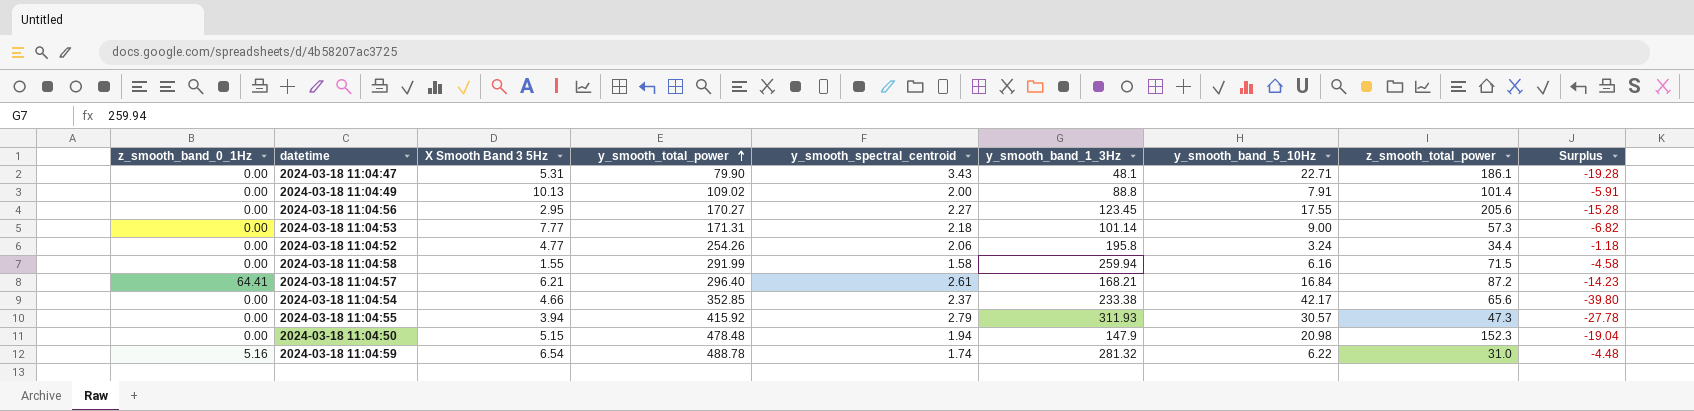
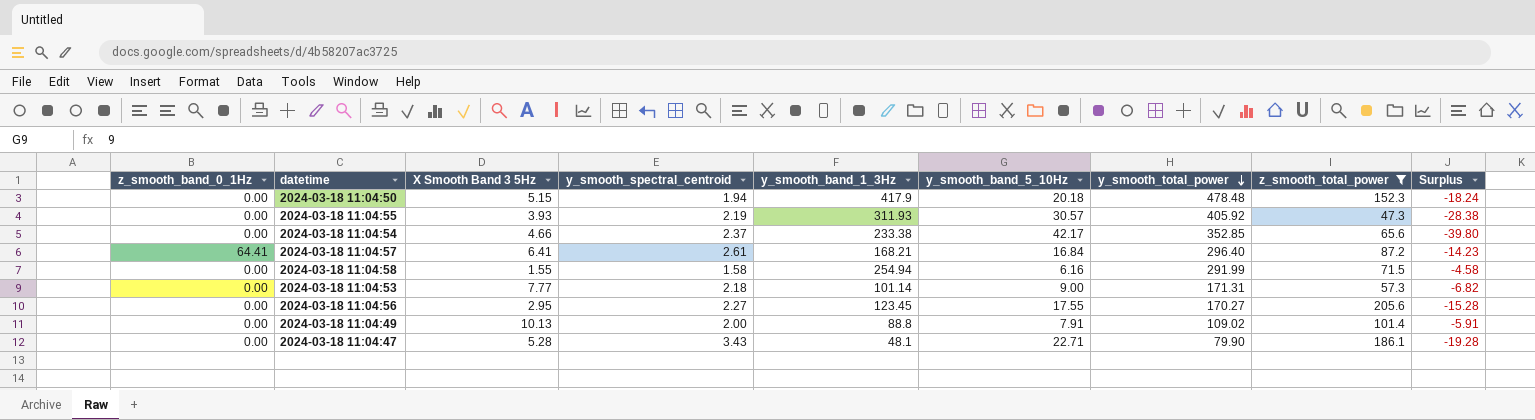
filter: none -> z_smooth_total_power >= 47.3
row order: y_smooth_total_power ascending -> y_smooth_total_power descending
column y_smooth_total_power | position: 4 -> 7
2024-03-18 11:04:50 | y_smooth_band_1_3Hz: 147.9 -> 417.9
2024-03-18 11:04:50 | y_smooth_band_5_10Hz: 20.98 -> 20.18
2024-03-18 11:04:50 | Surplus: -19.04 -> -18.24
2024-03-18 11:04:55 | X Smooth Band 3 5Hz: 3.94 -> 3.93
2024-03-18 11:04:55 | y_smooth_spectral_centroid: 2.79 -> 2.19
2024-03-18 11:04:55 | y_smooth_total_power: 415.92 -> 405.92
2024-03-18 11:04:55 | Surplus: -27.78 -> -28.38
2024-03-18 11:04:57 | X Smooth Band 3 5Hz: 6.21 -> 6.41
2024-03-18 11:04:58 | y_smooth_band_1_3Hz: 259.94 -> 254.94
2024-03-18 11:04:47 | X Smooth Band 3 5Hz: 5.31 -> 5.28

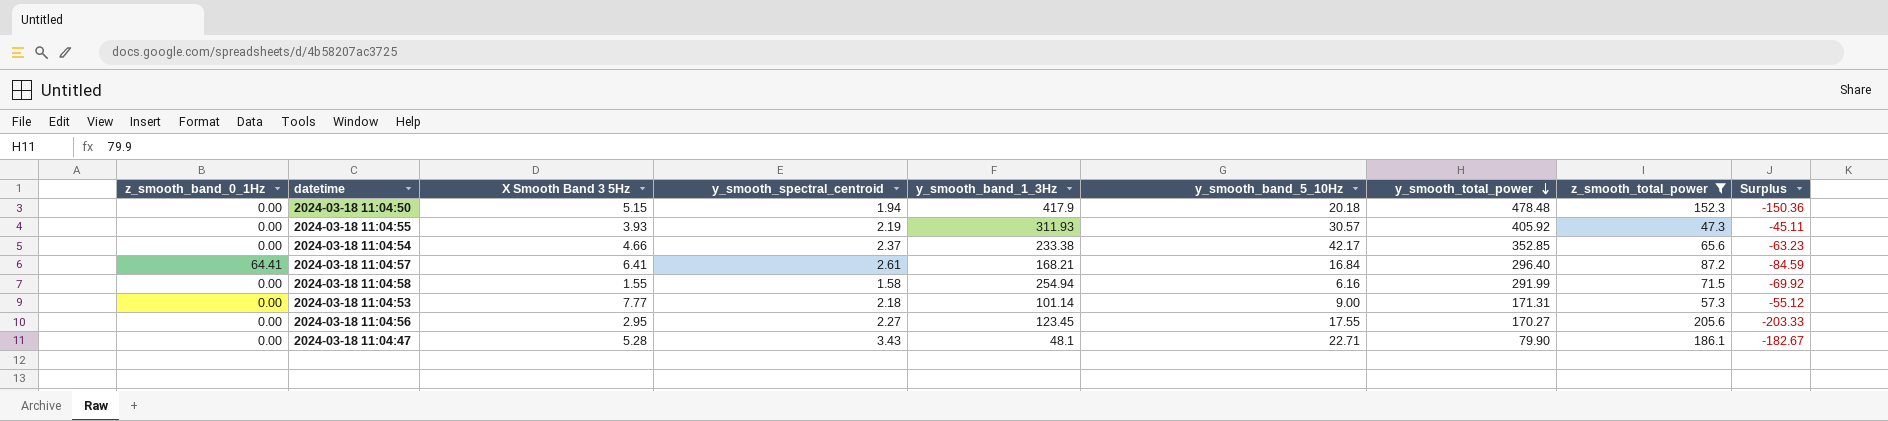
column Surplus | formula: [y_smooth_spectral_centroid] - [y_smooth_band_5_10Hz] -> [y_smooth_spectral_centroid] - [z_smooth_total_power]
row 2024-03-18 11:04:49: 0.00 | 10.13 | 2.00 | 88.8 | 7.91 | 109.02 | 101.4 | -5.91 -> none

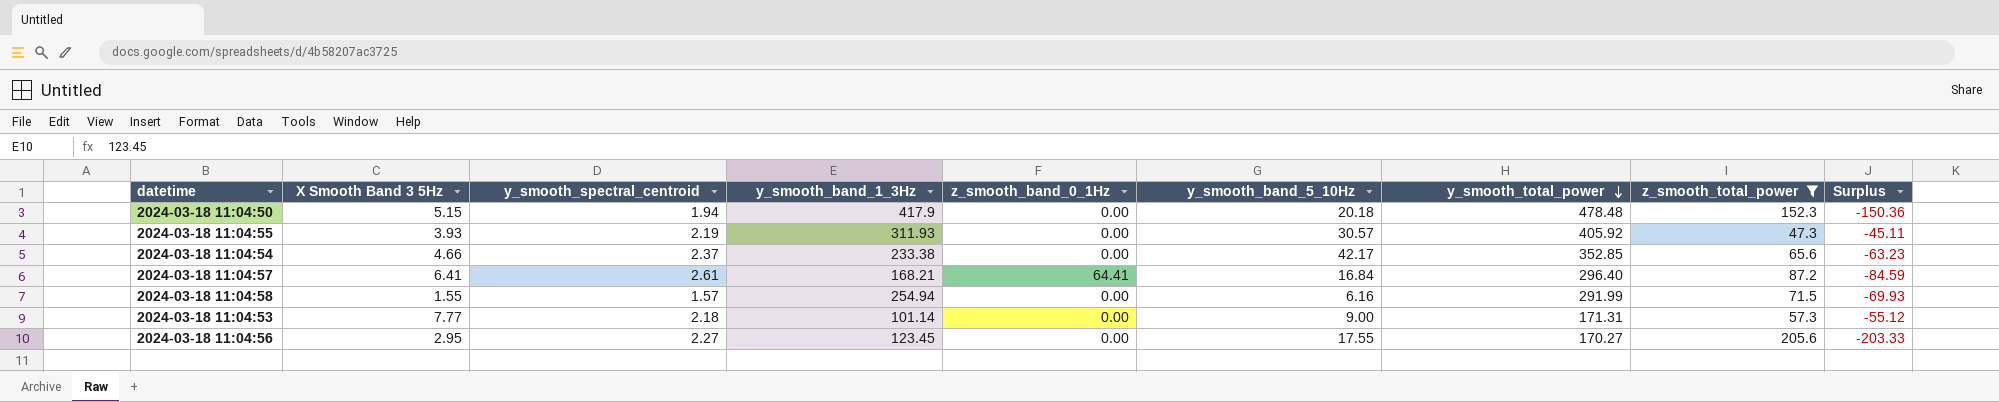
column z_smooth_band_0_1Hz | position: 1 -> 5
row 2024-03-18 11:04:47: 0.00 | 5.28 | 3.43 | 48.1 | 22.71 | 79.90 | 186.1 | -182.67 -> none
2024-03-18 11:04:58 | y_smooth_spectral_centroid: 1.58 -> 1.57
2024-03-18 11:04:58 | Surplus: -69.92 -> -69.93

